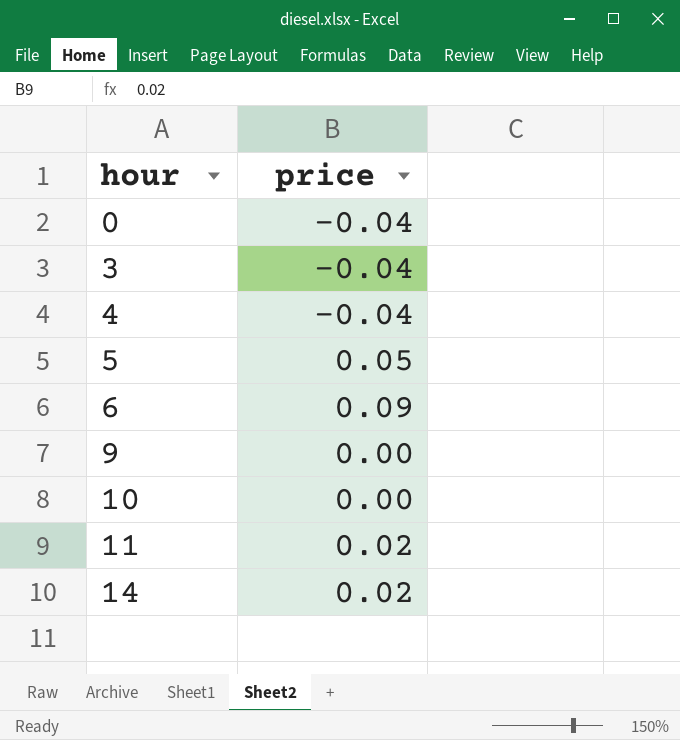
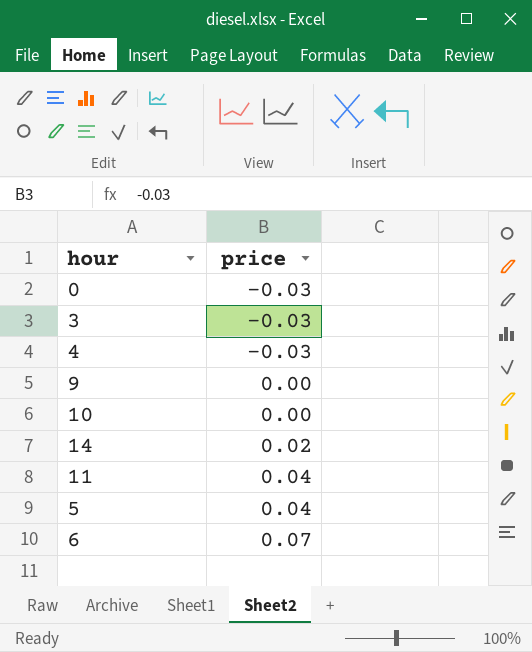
row order: hour ascending -> price ascending
0 | price: -0.04 -> -0.03
3 | price: -0.04 -> -0.03
4 | price: -0.04 -> -0.03
11 | price: 0.02 -> 0.04
5 | price: 0.05 -> 0.04
6 | price: 0.09 -> 0.07

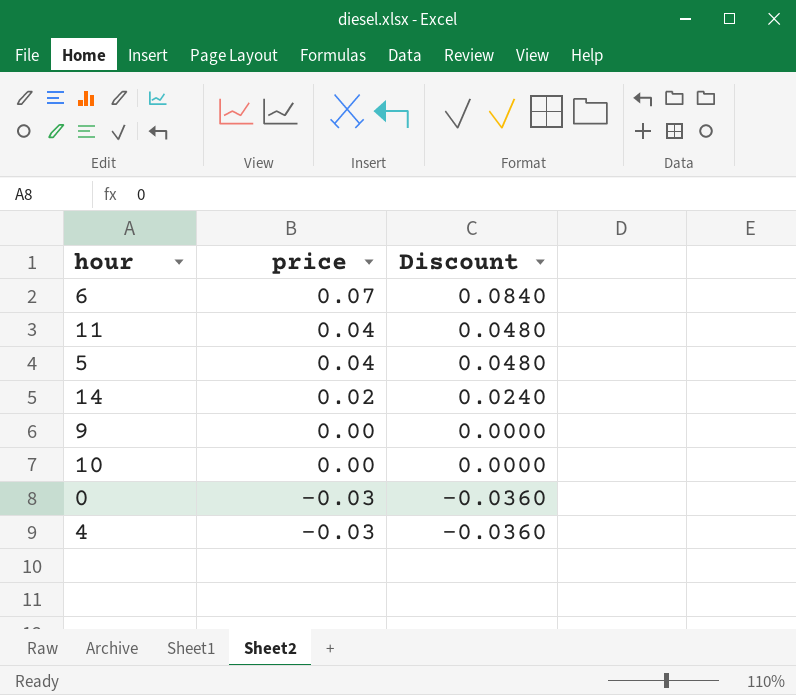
row order: price ascending -> price descending
column Discount | formula: none -> [price] * 1.2
row 3: -0.03 -> none

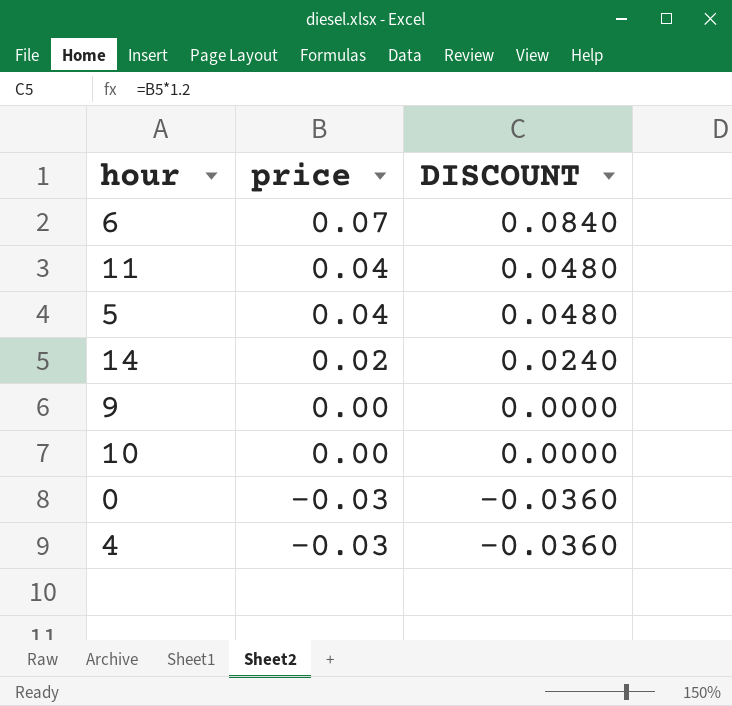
column name: Discount -> DISCOUNT

